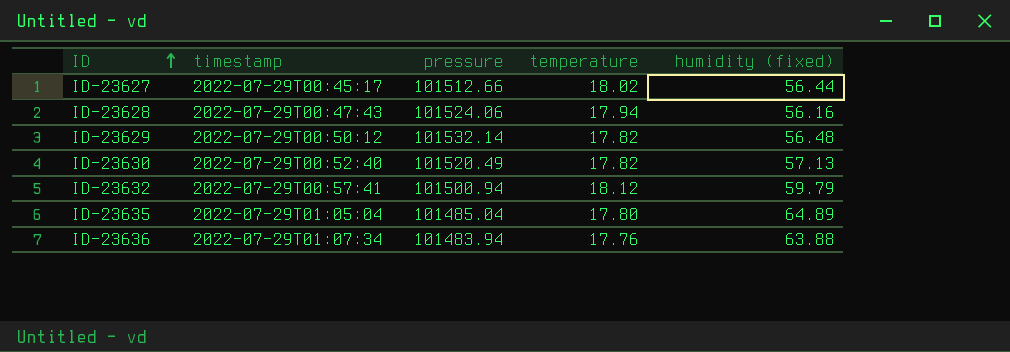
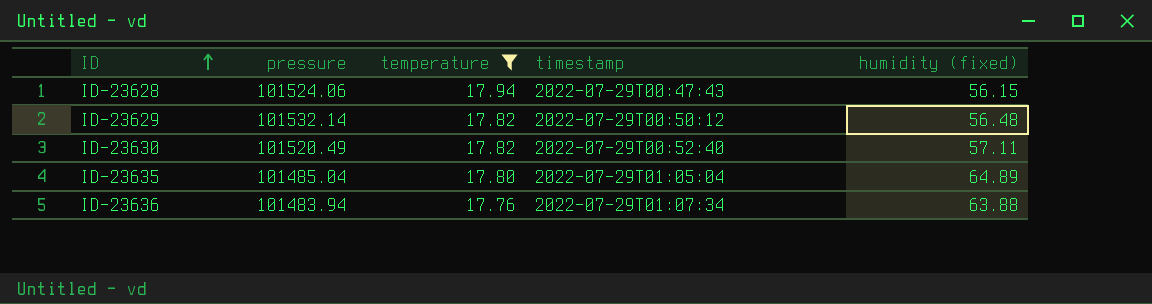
filter: none -> temperature <= 17.94
column timestamp | position: 2 -> 4
ID-23628 | humidity (fixed): 56.16 -> 56.15
ID-23630 | humidity (fixed): 57.13 -> 57.11

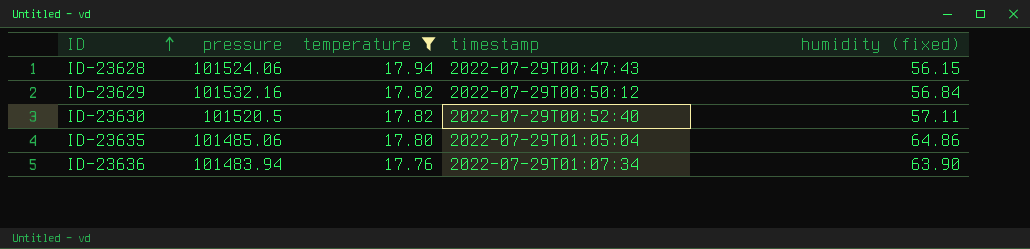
ID-23629 | pressure: 101532.14 -> 101532.16
ID-23629 | humidity (fixed): 56.48 -> 56.84
ID-23630 | pressure: 101520.49 -> 101520.5
ID-23635 | pressure: 101485.04 -> 101485.06
ID-23635 | humidity (fixed): 64.89 -> 64.86
ID-23636 | humidity (fixed): 63.88 -> 63.90

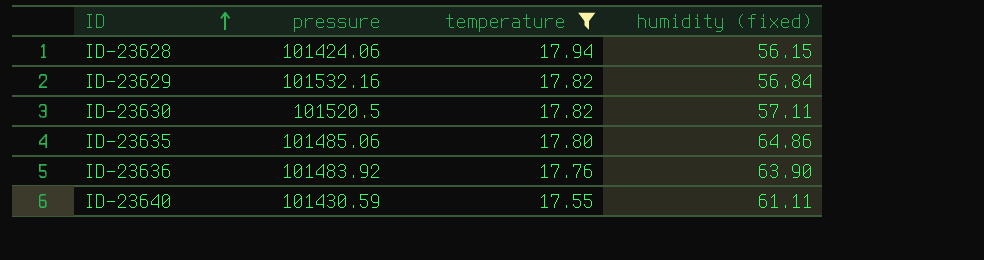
column timestamp | position: 4 -> none
ID-23628 | pressure: 101524.06 -> 101424.06
ID-23636 | pressure: 101483.94 -> 101483.92
row ID-23640: none -> 101430.59 | 17.55 | 61.11

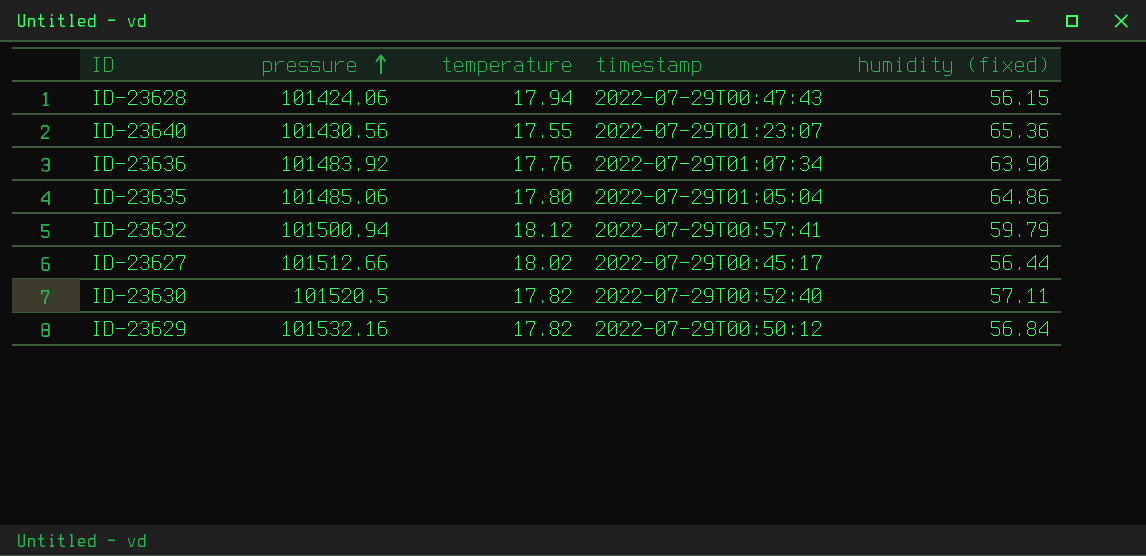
filter: temperature <= 17.94 -> none
row order: ID ascending -> pressure ascending
column timestamp | position: none -> 4
ID-23640 | pressure: 101430.59 -> 101430.56
ID-23640 | humidity (fixed): 61.11 -> 65.36

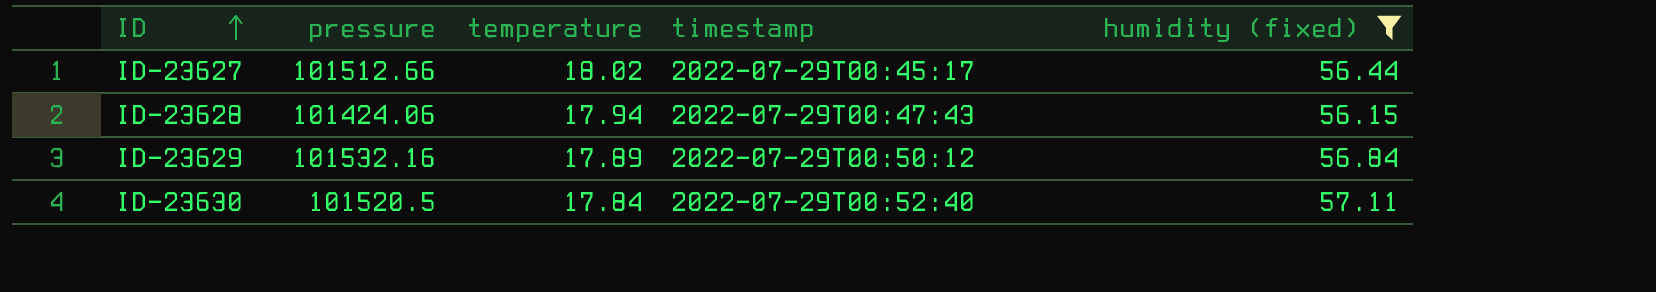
filter: none -> humidity (fixed) <= 57.11
row order: pressure ascending -> ID ascending
ID-23629 | temperature: 17.82 -> 17.89
ID-23630 | temperature: 17.82 -> 17.84

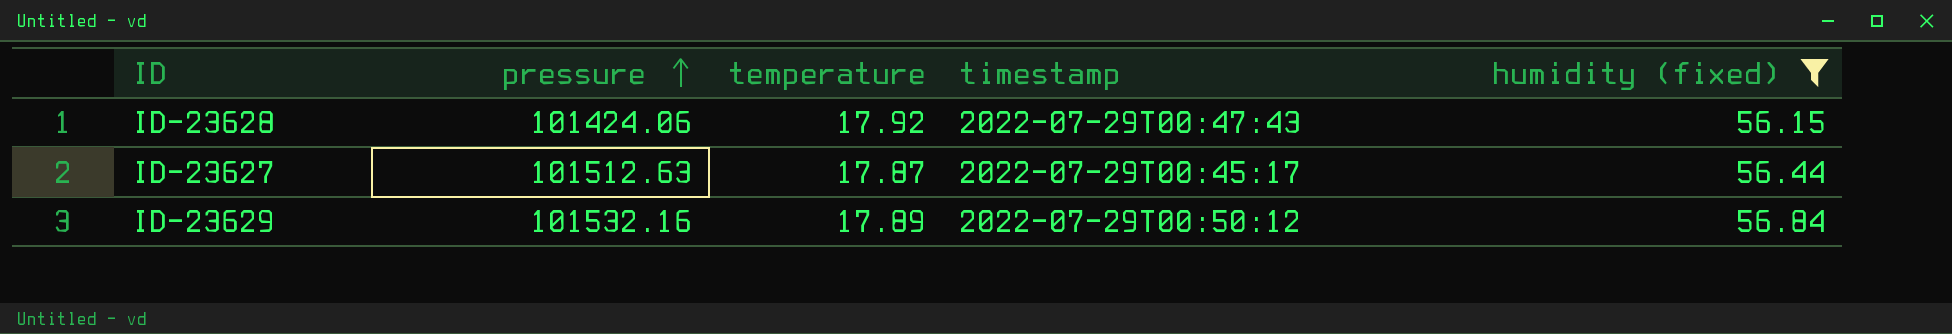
row order: ID ascending -> pressure ascending
row ID-23630: 101520.5 | 17.84 | 2022-07-29T00:52:40 | 57.11 -> none
ID-23628 | temperature: 17.94 -> 17.92
ID-23627 | pressure: 101512.66 -> 101512.63
ID-23627 | temperature: 18.02 -> 17.87

